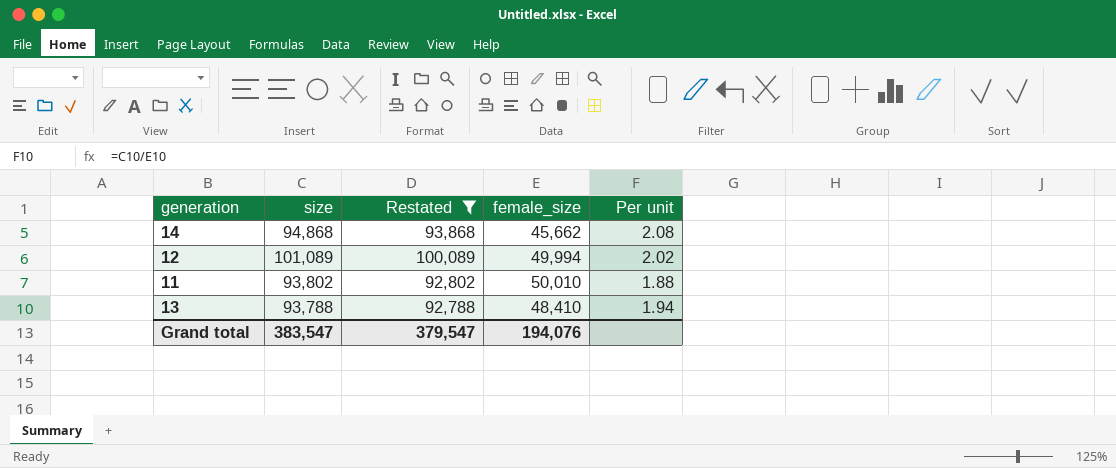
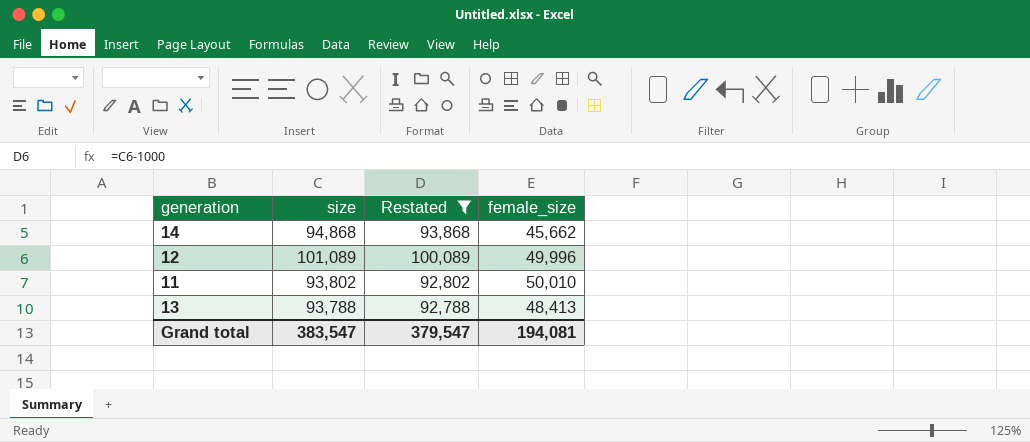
column Per unit | formula: [size] / [female_size] -> none
12 | female_size: 49,994 -> 49,996
13 | female_size: 48,410 -> 48,413
Grand total | female_size: 194,076 -> 194,081

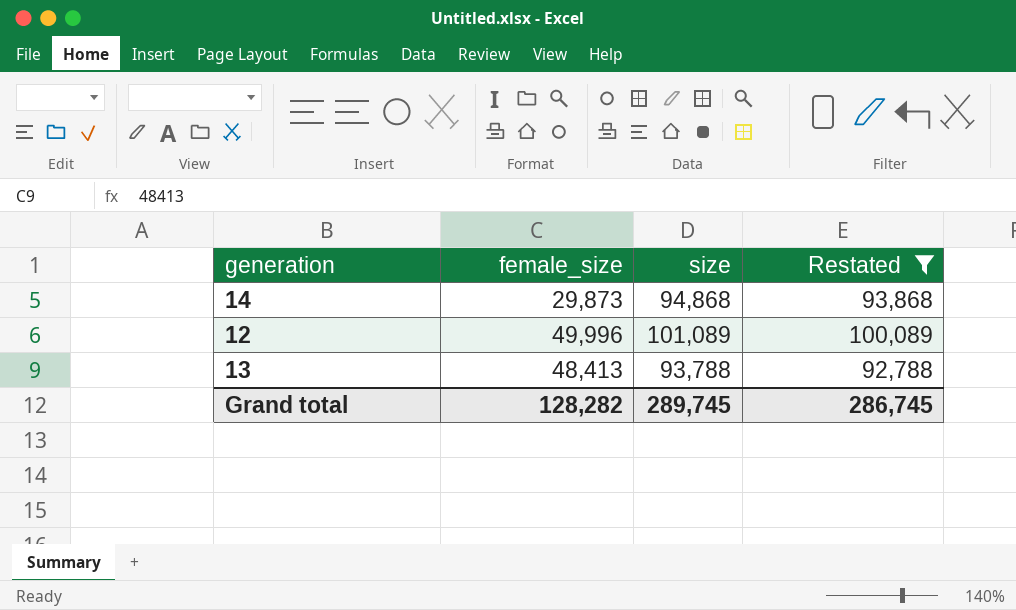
column female_size | position: 4 -> 2
row 11: 93,802 | 92,802 | 50,010 -> none
14 | female_size: 45,662 -> 29,873
Grand total | female_size: 194,081 -> 128,282
Grand total | size: 383,547 -> 289,745
Grand total | Restated: 379,547 -> 286,745

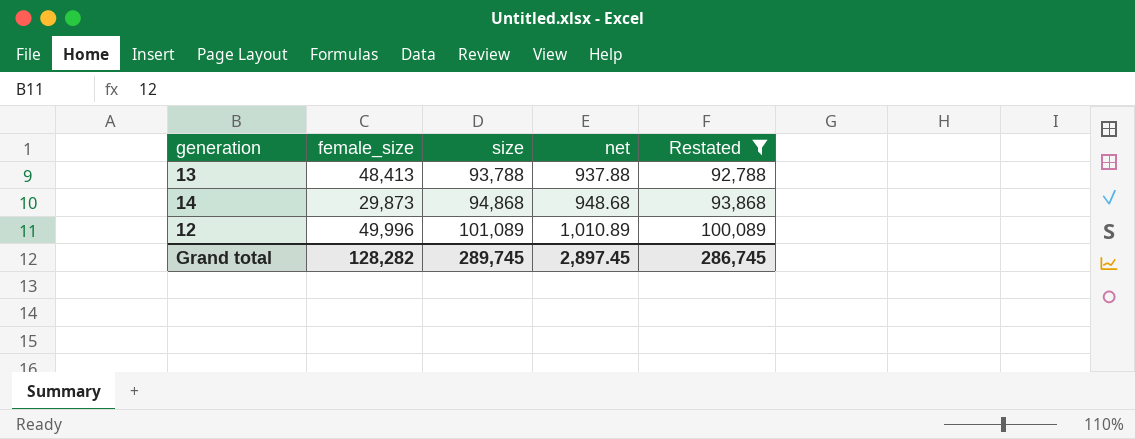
row order: none -> size ascending
column net | formula: none -> [size] * 0.01

